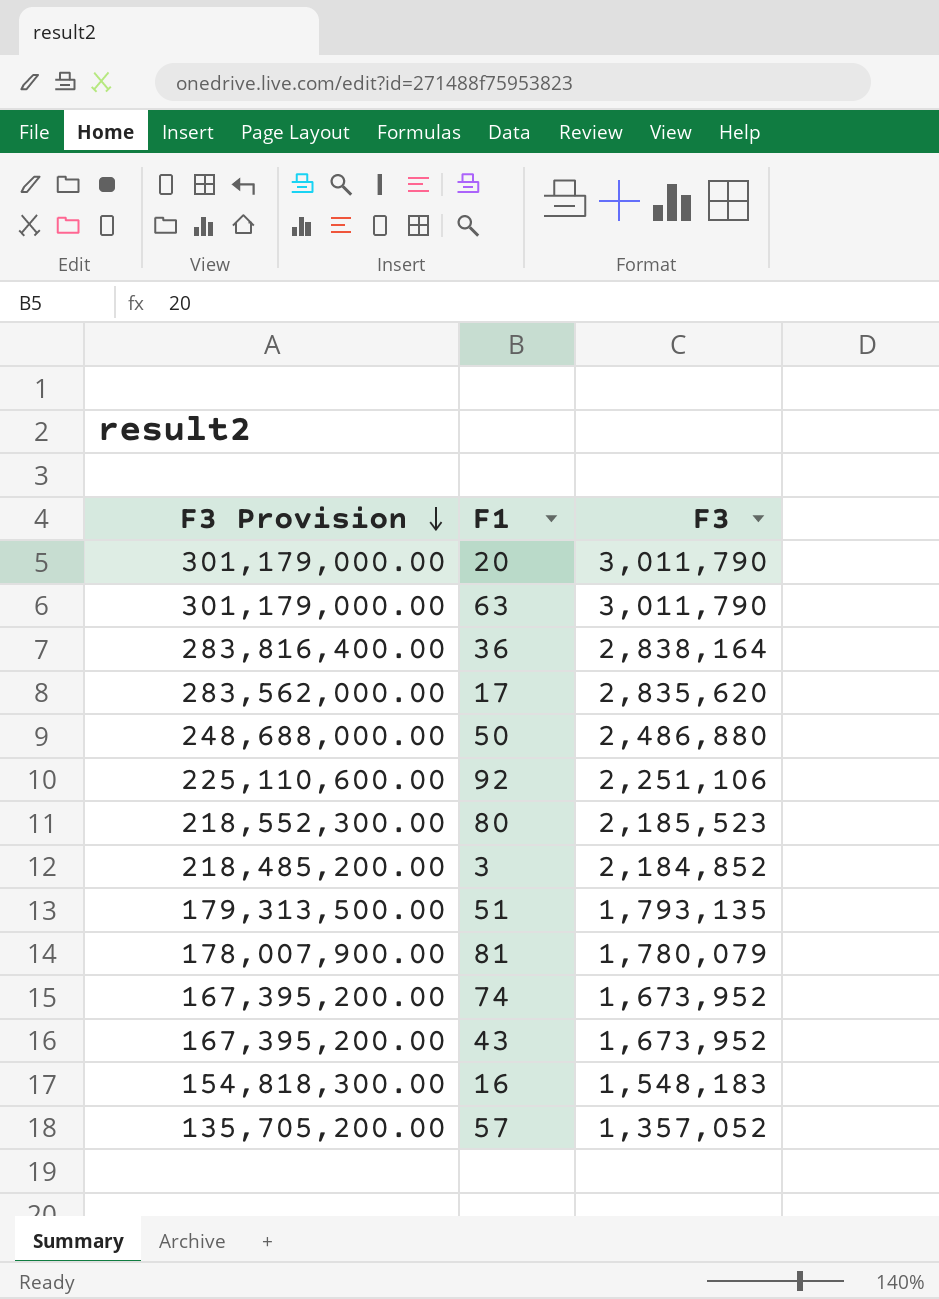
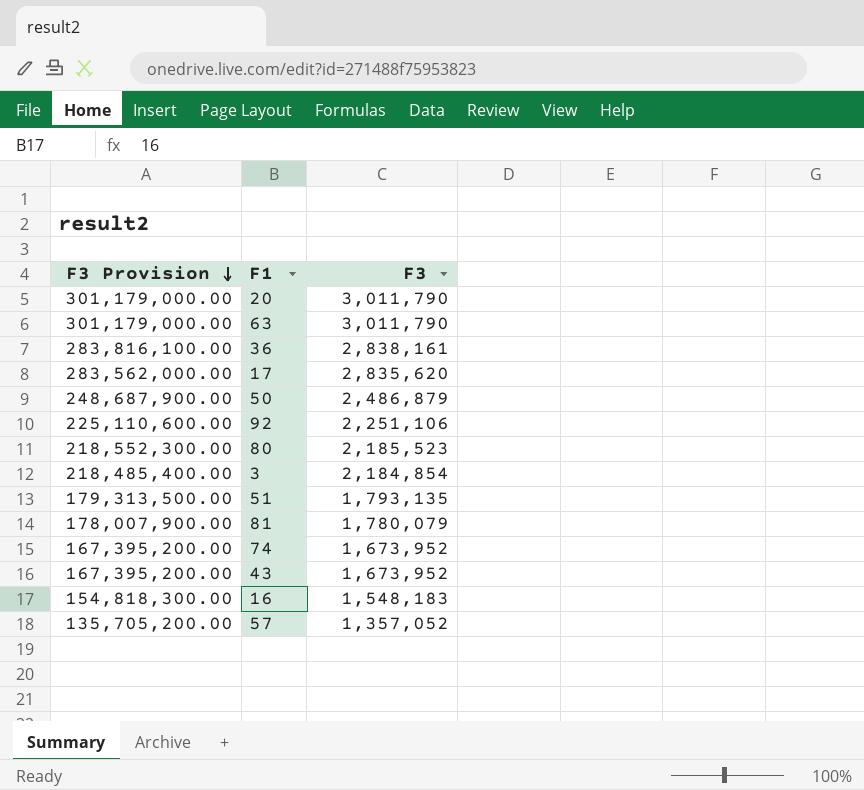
36 | F3 Provision: 283,816,400.00 -> 283,816,100.00
36 | F3: 2,838,164 -> 2,838,161
50 | F3 Provision: 248,688,000.00 -> 248,687,900.00
50 | F3: 2,486,880 -> 2,486,879
3 | F3 Provision: 218,485,200.00 -> 218,485,400.00
3 | F3: 2,184,852 -> 2,184,854

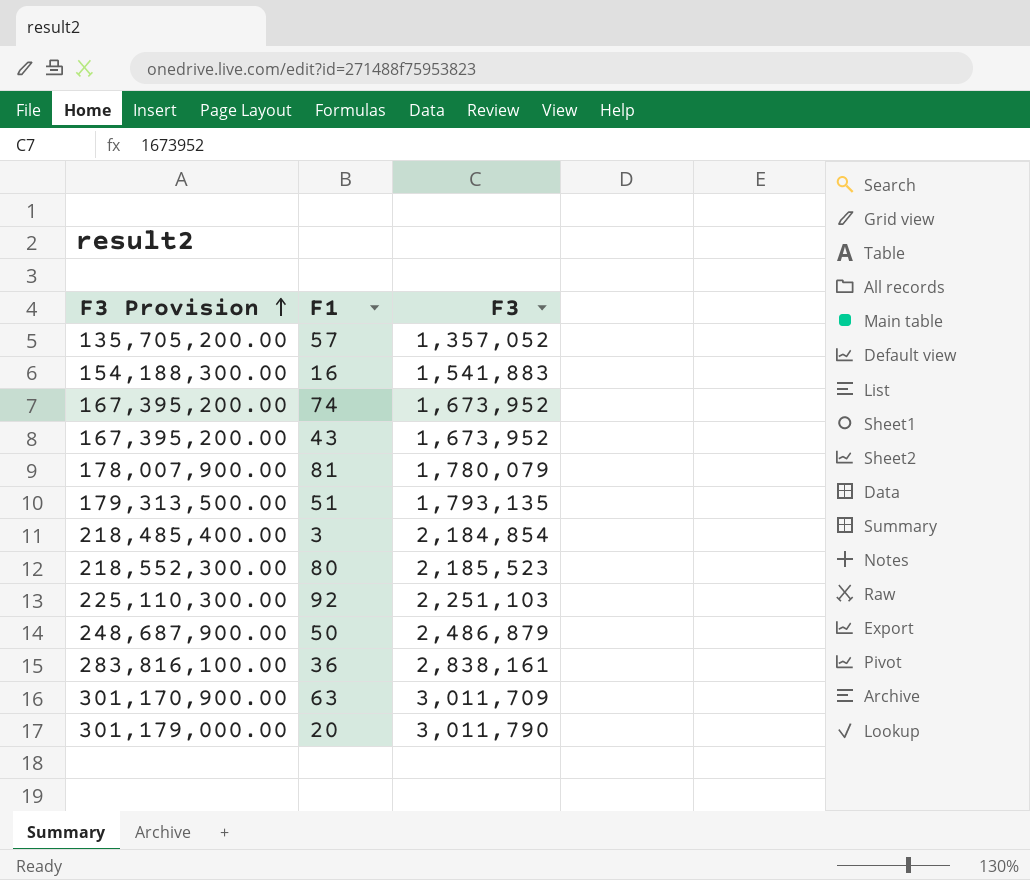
row order: F3 Provision descending -> F3 Provision ascending
row 17: 283,562,000.00 | 2,835,620 -> none
16 | F3 Provision: 154,818,300.00 -> 154,188,300.00
16 | F3: 1,548,183 -> 1,541,883
92 | F3 Provision: 225,110,600.00 -> 225,110,300.00
92 | F3: 2,251,106 -> 2,251,103
63 | F3 Provision: 301,179,000.00 -> 301,170,900.00
63 | F3: 3,011,790 -> 3,011,709

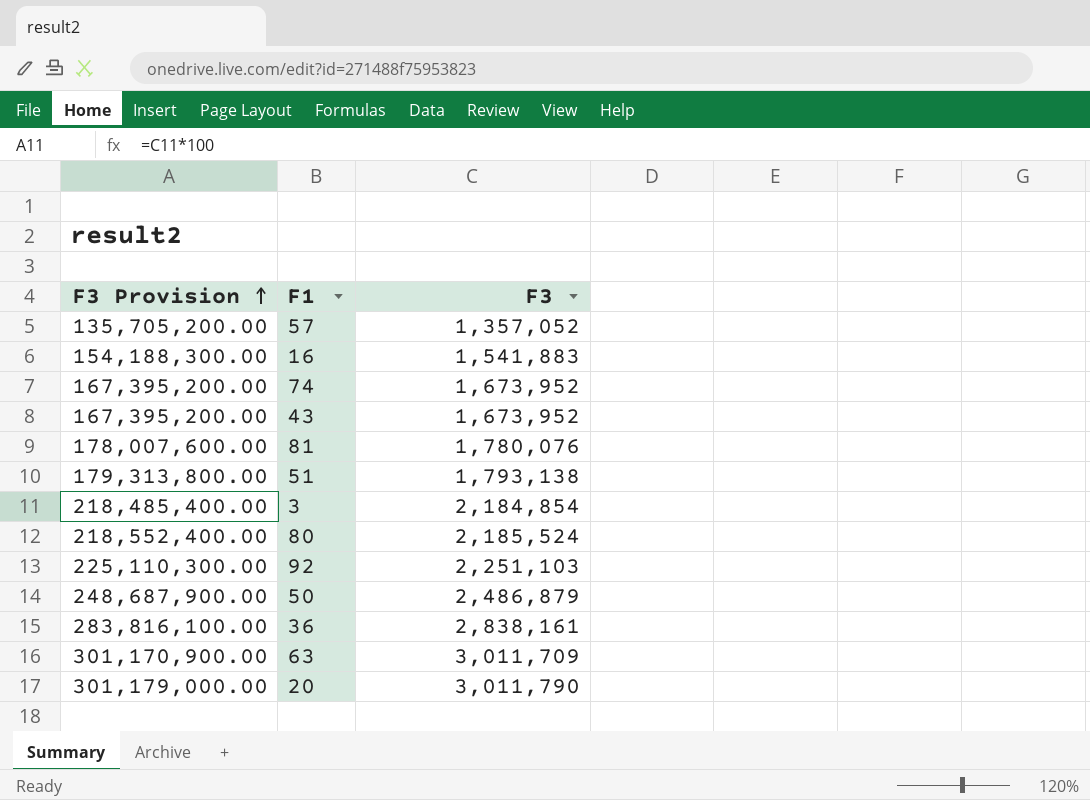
81 | F3 Provision: 178,007,900.00 -> 178,007,600.00
81 | F3: 1,780,079 -> 1,780,076
51 | F3 Provision: 179,313,500.00 -> 179,313,800.00
51 | F3: 1,793,135 -> 1,793,138
80 | F3 Provision: 218,552,300.00 -> 218,552,400.00
80 | F3: 2,185,523 -> 2,185,524

